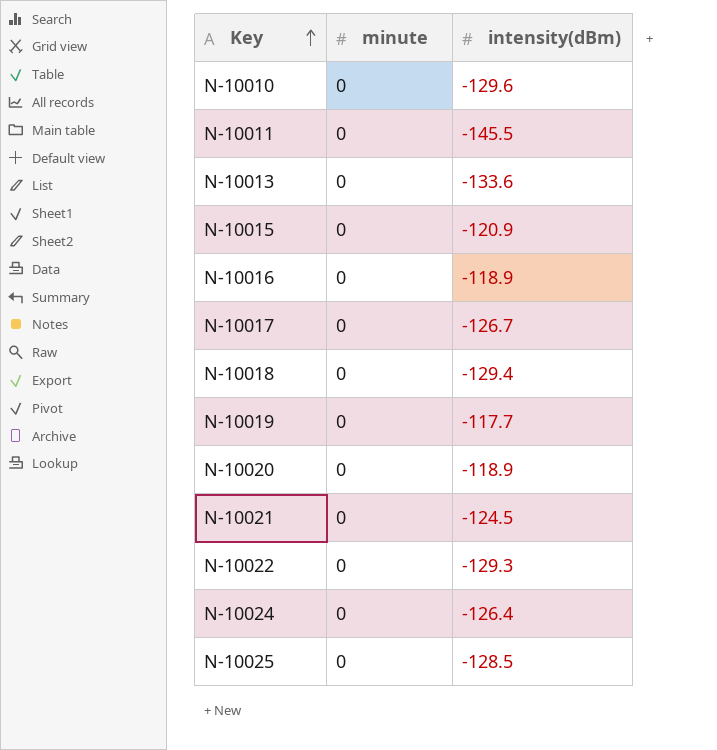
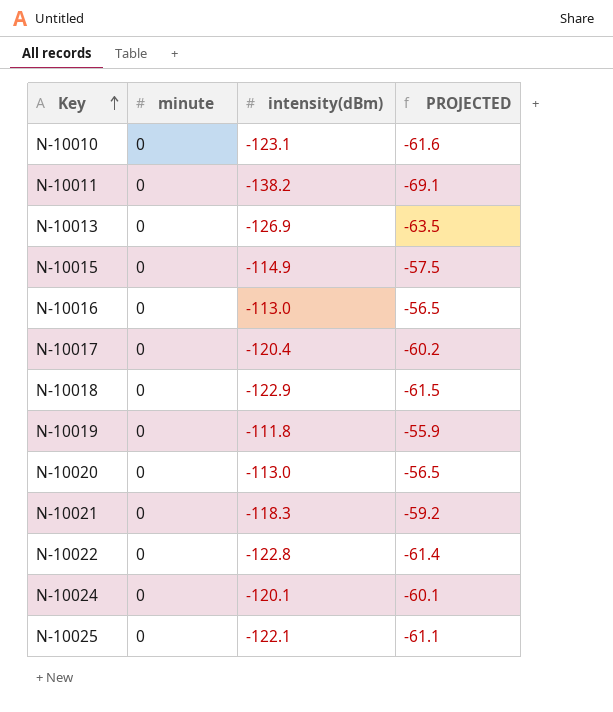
column PROJECTED | formula: none -> [intensity(dBm)] * 0.5
N-10010 | intensity(dBm): -129.6 -> -123.1
N-10011 | intensity(dBm): -145.5 -> -138.2
N-10013 | intensity(dBm): -133.6 -> -126.9
N-10015 | intensity(dBm): -120.9 -> -114.9
N-10016 | intensity(dBm): -118.9 -> -113.0
N-10017 | intensity(dBm): -126.7 -> -120.4
N-10018 | intensity(dBm): -129.4 -> -122.9
N-10019 | intensity(dBm): -117.7 -> -111.8
N-10020 | intensity(dBm): -118.9 -> -113.0
N-10021 | intensity(dBm): -124.5 -> -118.3
N-10022 | intensity(dBm): -129.3 -> -122.8
N-10024 | intensity(dBm): -126.4 -> -120.1
N-10025 | intensity(dBm): -128.5 -> -122.1

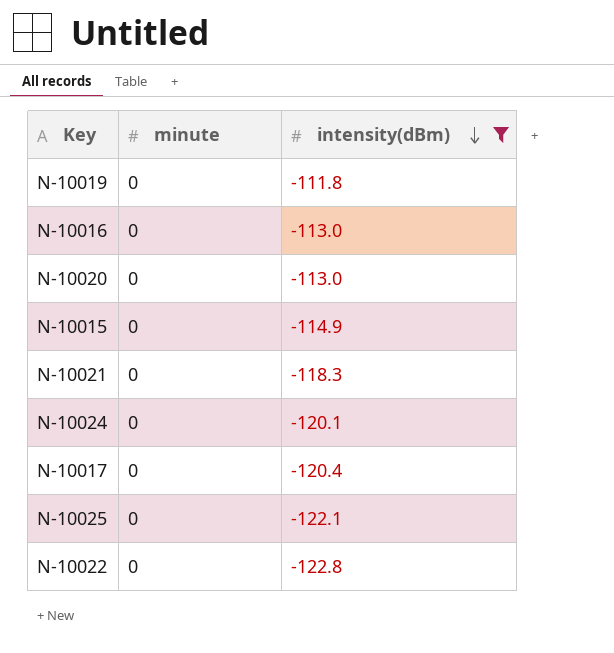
filter: none -> intensity(dBm) >= -122.8
row order: Key ascending -> intensity(dBm) descending
column PROJECTED | formula: [intensity(dBm)] * 0.5 -> none

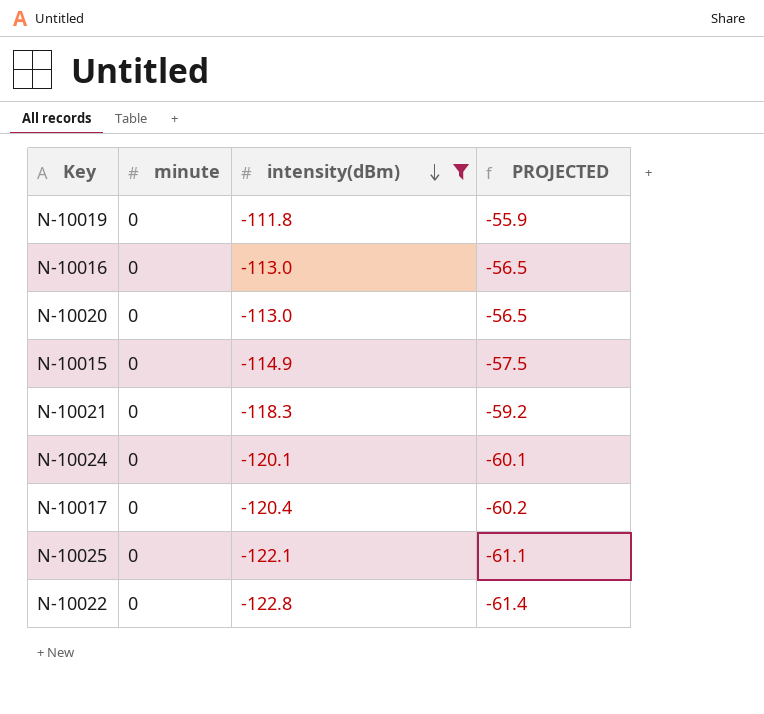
column PROJECTED | formula: none -> [intensity(dBm)] * 0.5

